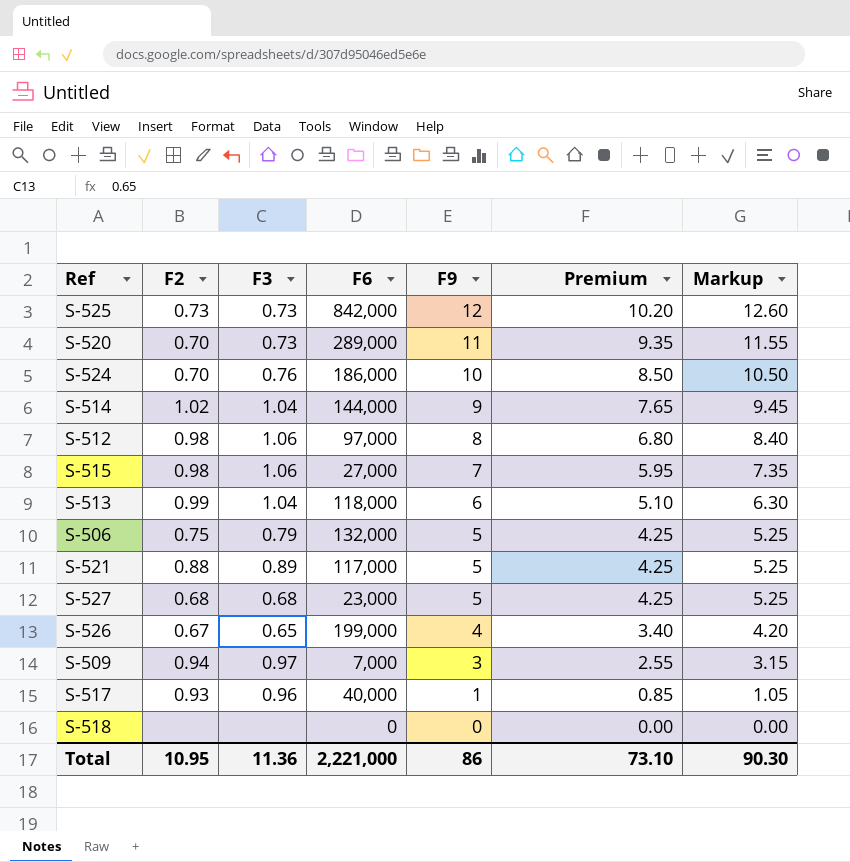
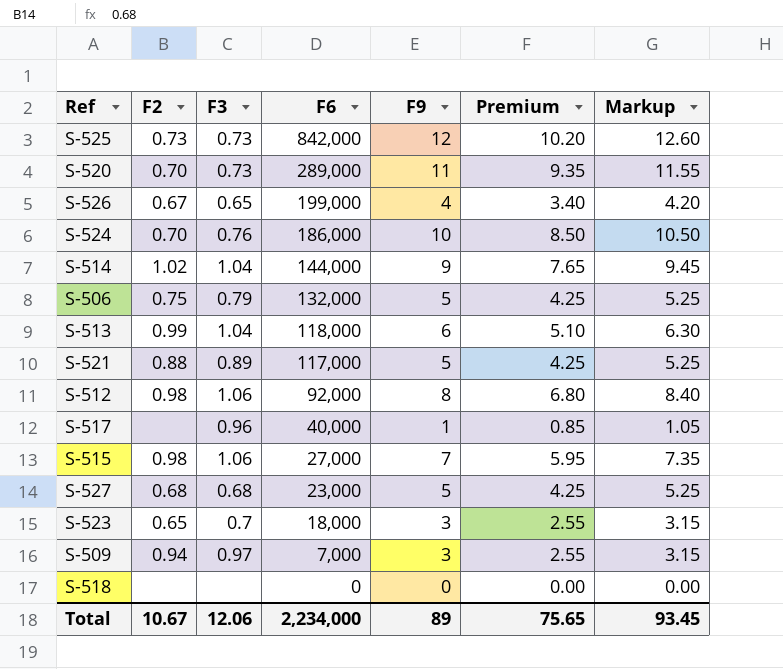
row order: F9 descending -> F6 descending
S-512 | F6: 97,000 -> 92,000
S-517 | F2: 0.93 -> none
row S-523: none -> 0.65 | 0.7 | 18,000 | 3 | 2.55 | 3.15
Total | F2: 10.95 -> 10.67
Total | F3: 11.36 -> 12.06
Total | F6: 2,221,000 -> 2,234,000
Total | F9: 86 -> 89
Total | Premium: 73.10 -> 75.65
Total | Markup: 90.30 -> 93.45

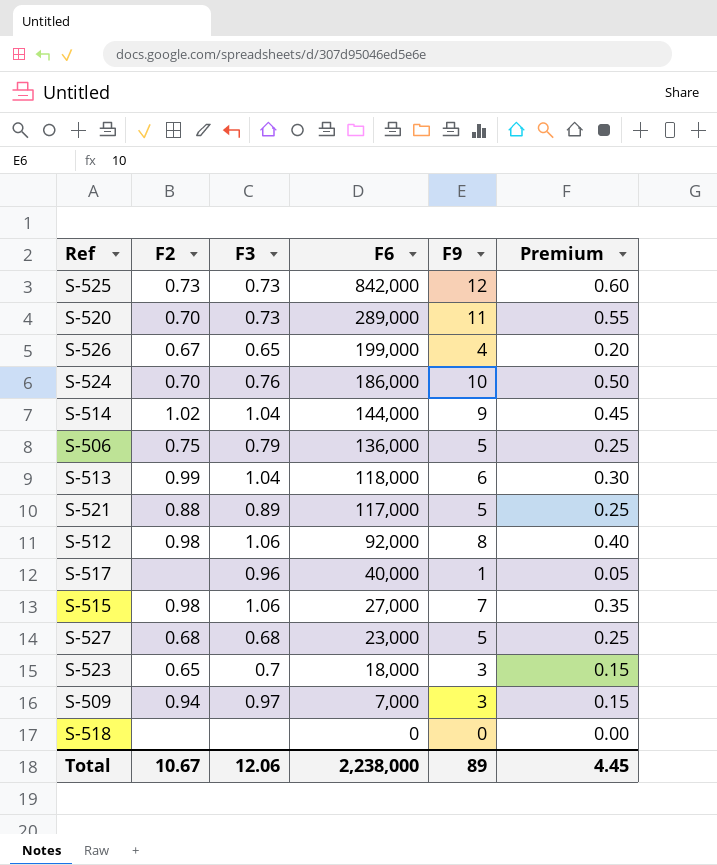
column Markup | formula: [F9] * 1.05 -> none
column Premium | formula: [F9] * 0.85 -> [F9] * 0.05
S-506 | F6: 132,000 -> 136,000
Total | F6: 2,234,000 -> 2,238,000
Total | Premium: 75.65 -> 4.45

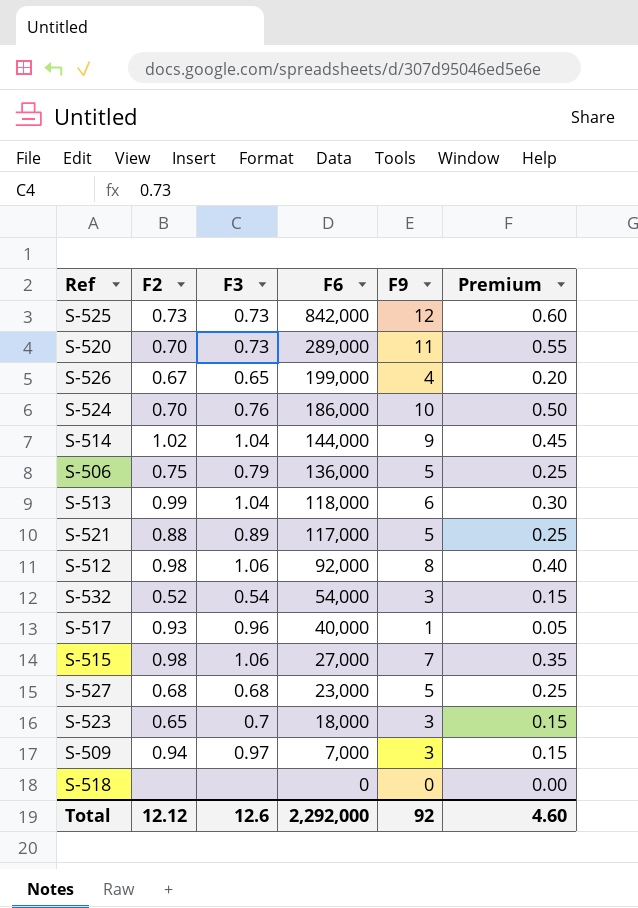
row S-532: none -> 0.52 | 0.54 | 54,000 | 3 | 0.15
S-517 | F2: none -> 0.93
Total | F2: 10.67 -> 12.12
Total | F3: 12.06 -> 12.6
Total | F6: 2,238,000 -> 2,292,000
Total | F9: 89 -> 92
Total | Premium: 4.45 -> 4.60

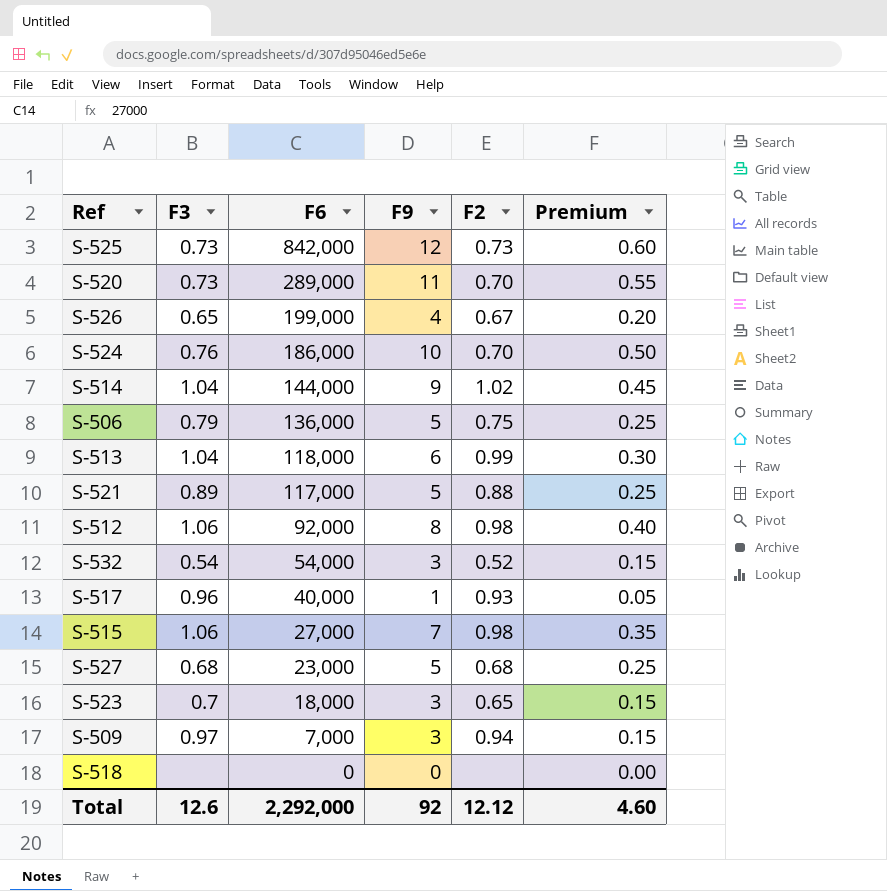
column F2 | position: 2 -> 5

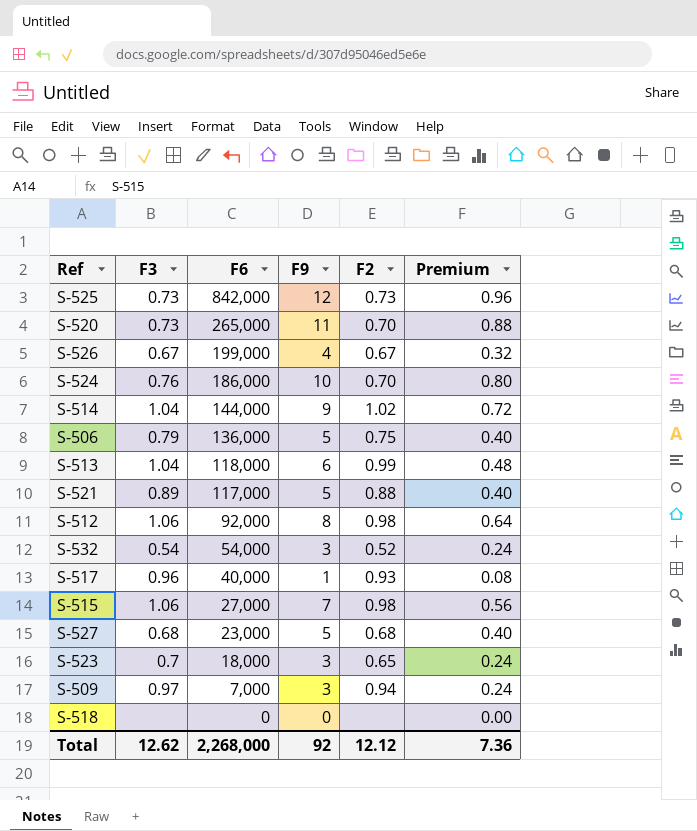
column Premium | formula: [F9] * 0.05 -> [F9] * 0.08
S-520 | F6: 289,000 -> 265,000
S-526 | F3: 0.65 -> 0.67
Total | F3: 12.6 -> 12.62
Total | F6: 2,292,000 -> 2,268,000
Total | Premium: 4.60 -> 7.36

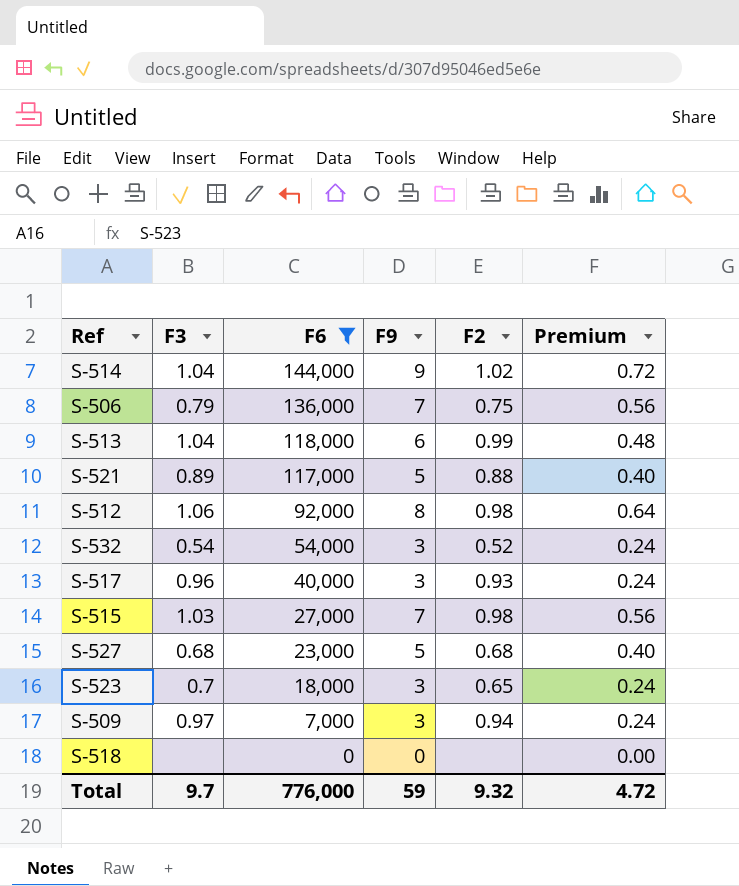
filter: none -> F6 <= 144,000
S-506 | F9: 5 -> 7
S-506 | Premium: 0.40 -> 0.56
S-517 | F9: 1 -> 3
S-517 | Premium: 0.08 -> 0.24
S-515 | F3: 1.06 -> 1.03
Total | F3: 12.62 -> 9.7
Total | F6: 2,268,000 -> 776,000
Total | F9: 92 -> 59
Total | F2: 12.12 -> 9.32
Total | Premium: 7.36 -> 4.72

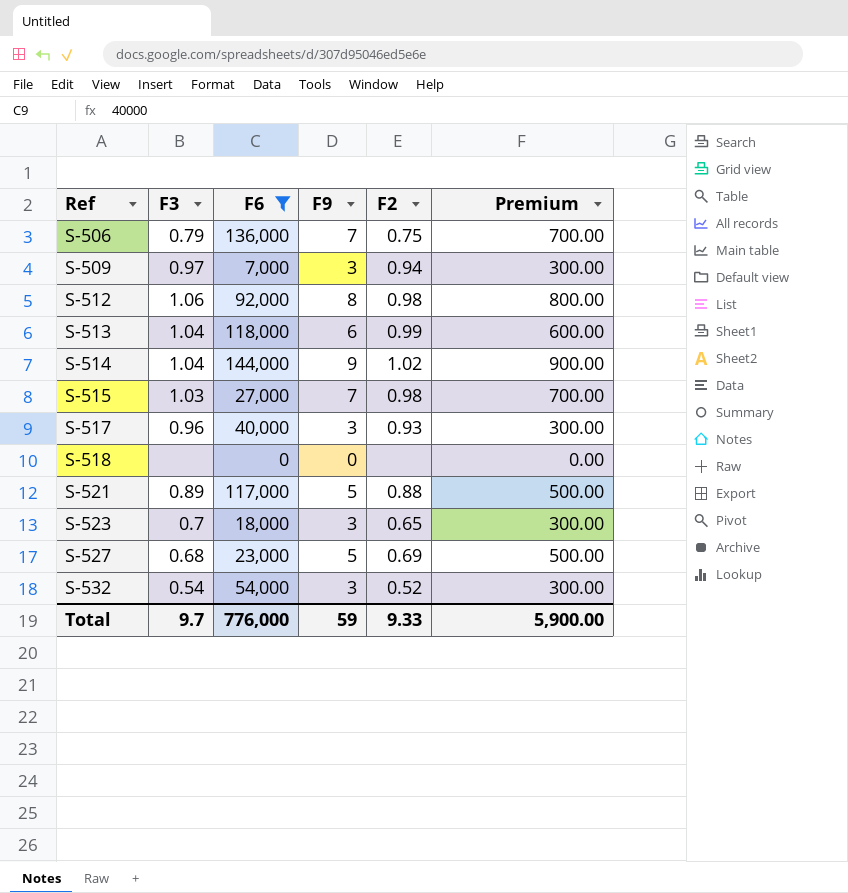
row order: F6 descending -> Ref ascending
column Premium | formula: [F9] * 0.08 -> [F9] * 100
S-527 | F2: 0.68 -> 0.69
Total | F2: 9.32 -> 9.33
Total | Premium: 4.72 -> 5,900.00

